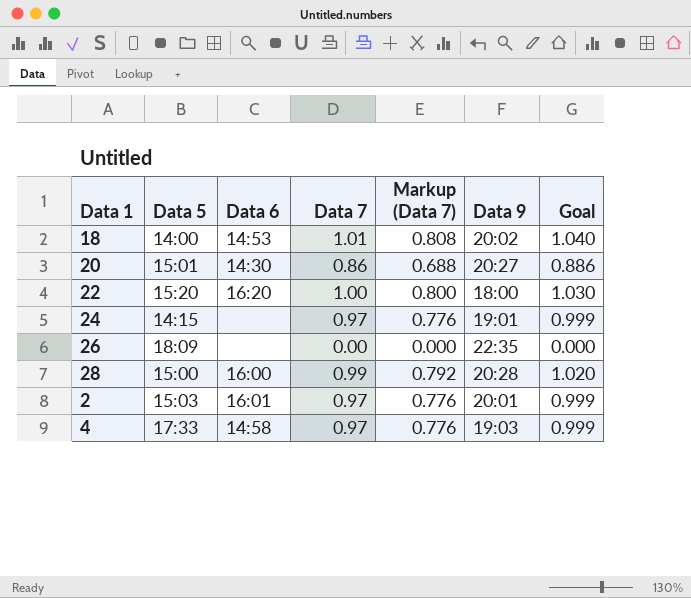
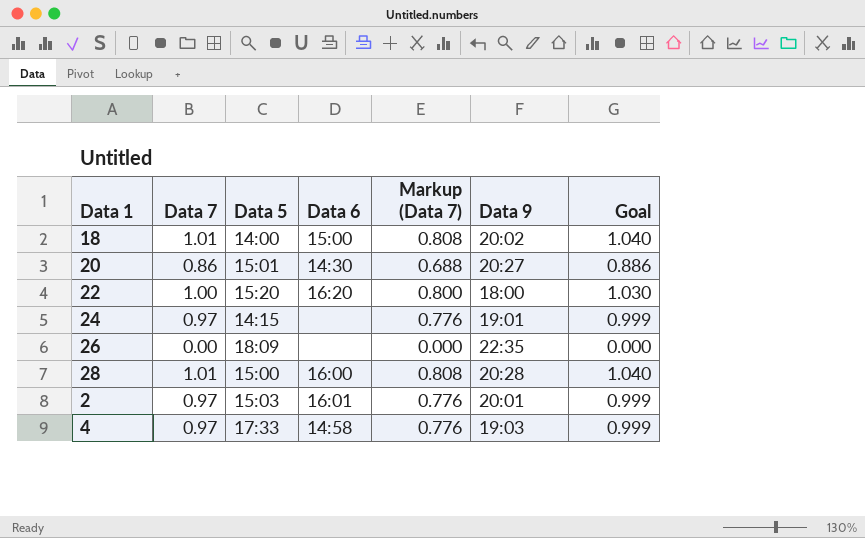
column Data 7 | position: 4 -> 2
18 | Data 6: 14:53 -> 15:00
28 | Data 7: 0.99 -> 1.01
28 | Markup (Data 7): 0.792 -> 0.808
28 | Goal: 1.020 -> 1.040

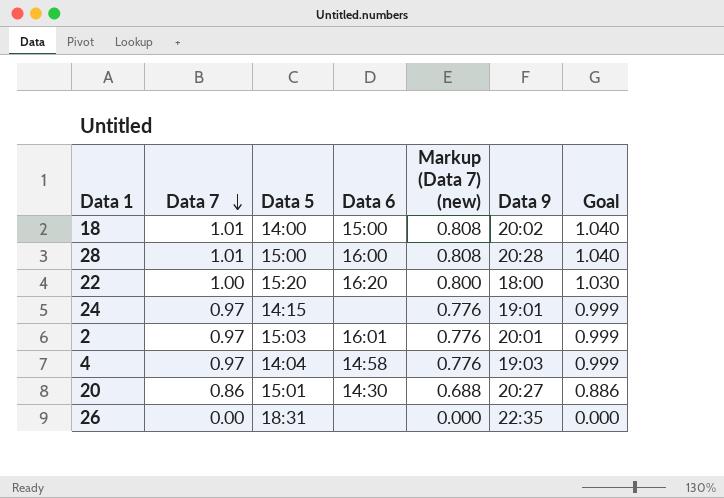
row order: none -> Data 7 descending
column name: Markup (Data 7) -> Markup (Data 7) (new)
4 | Data 5: 17:33 -> 14:04
26 | Data 5: 18:09 -> 18:31

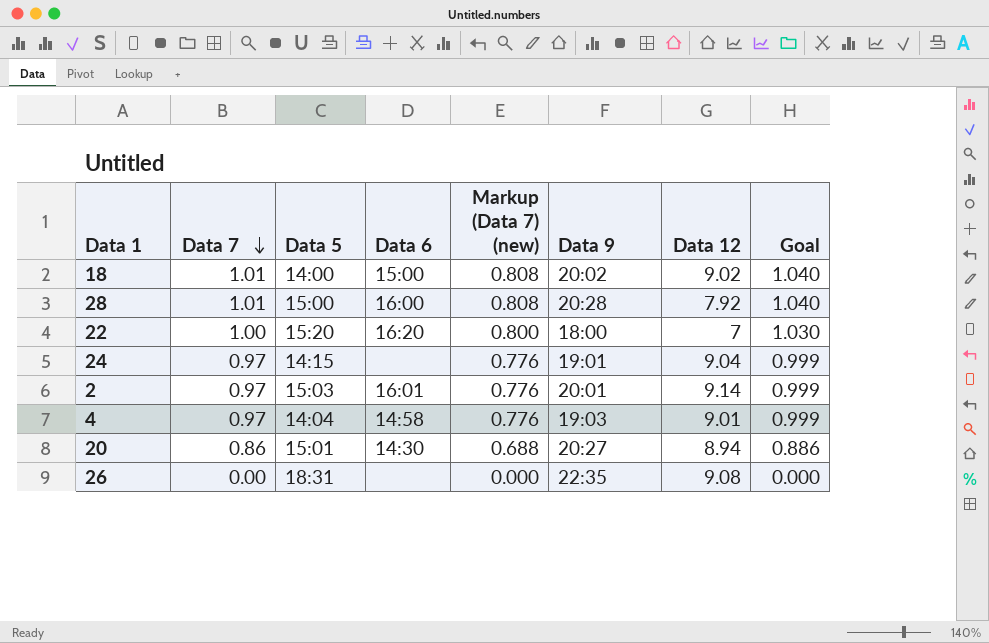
column Data 12 | position: none -> 7

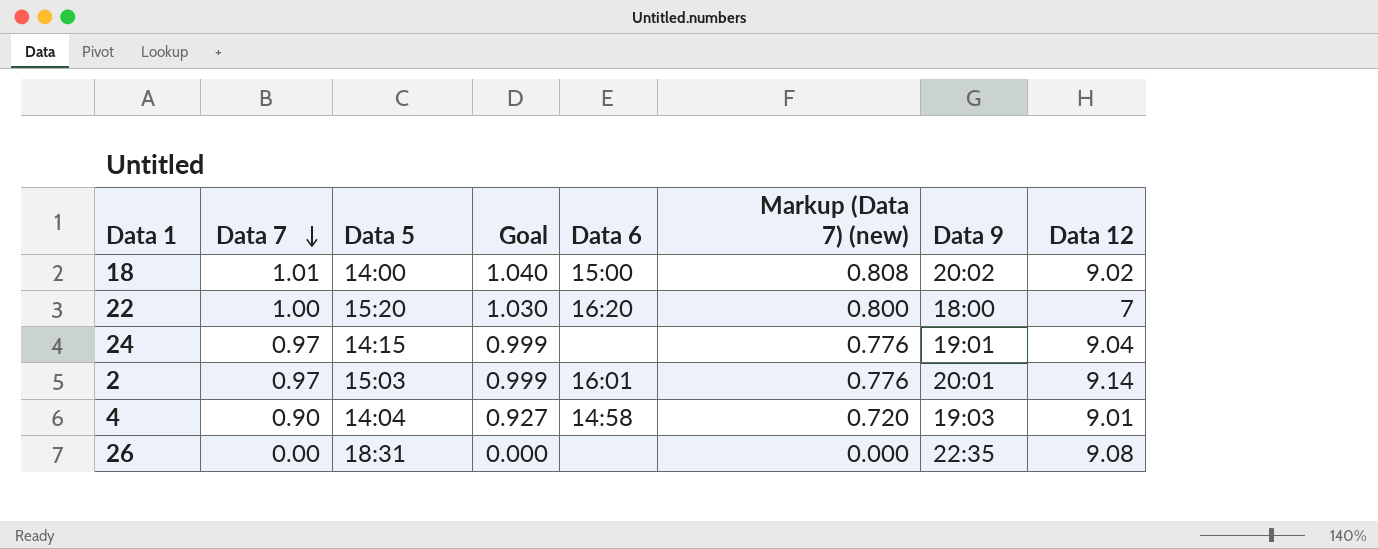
column Goal | position: 8 -> 4
row 28: 1.01 | 15:00 | 16:00 | 0.808 | 20:28 | 7.92 | 1.040 -> none
row 20: 0.86 | 15:01 | 14:30 | 0.688 | 20:27 | 8.94 | 0.886 -> none
4 | Data 7: 0.97 -> 0.90
4 | Goal: 0.999 -> 0.927
4 | Markup (Data 7) (new): 0.776 -> 0.720

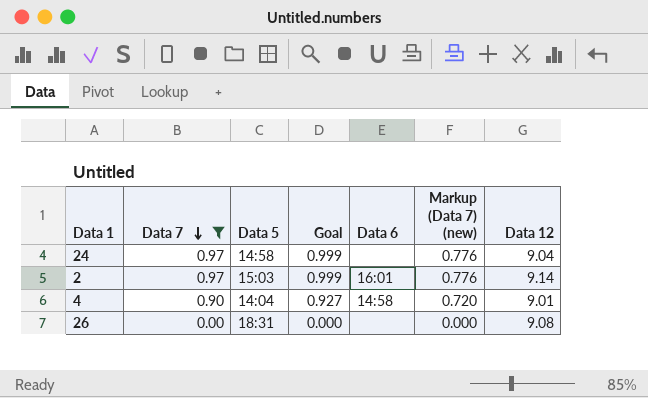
filter: none -> Data 7 <= 0.97
column Data 9 | position: 7 -> none
24 | Data 5: 14:15 -> 14:58

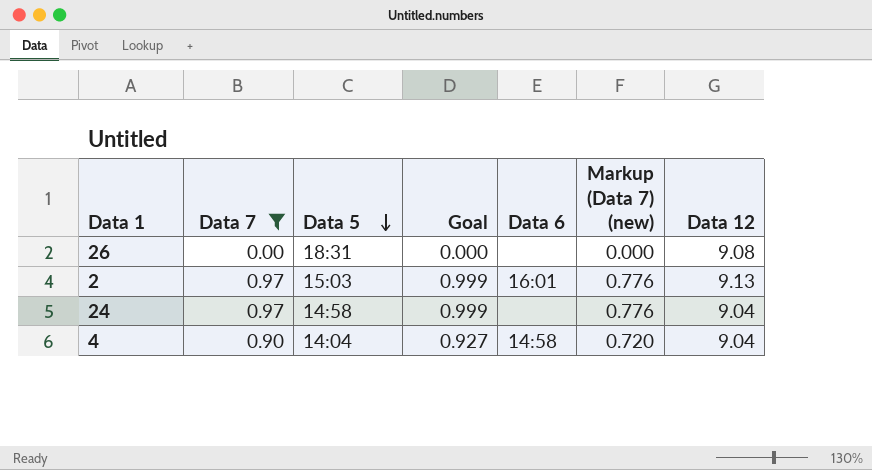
row order: Data 7 descending -> Data 5 descending
2 | Data 12: 9.14 -> 9.13
4 | Data 12: 9.01 -> 9.04

